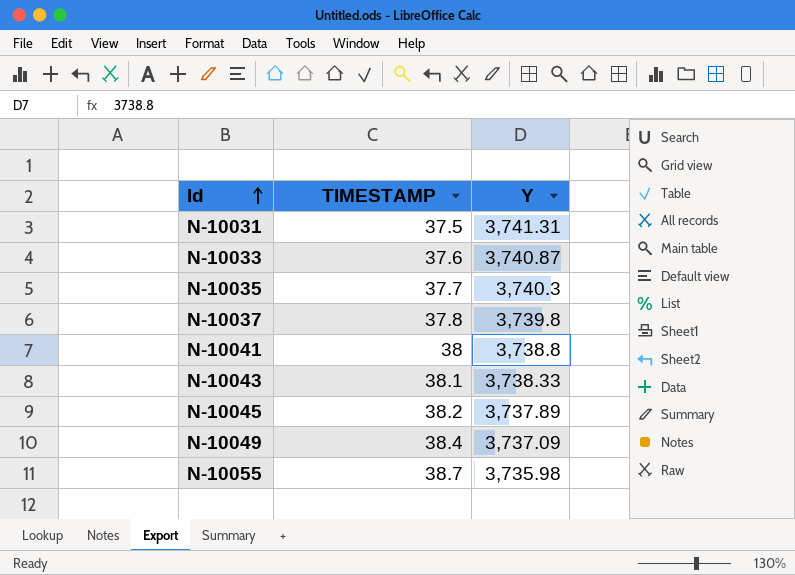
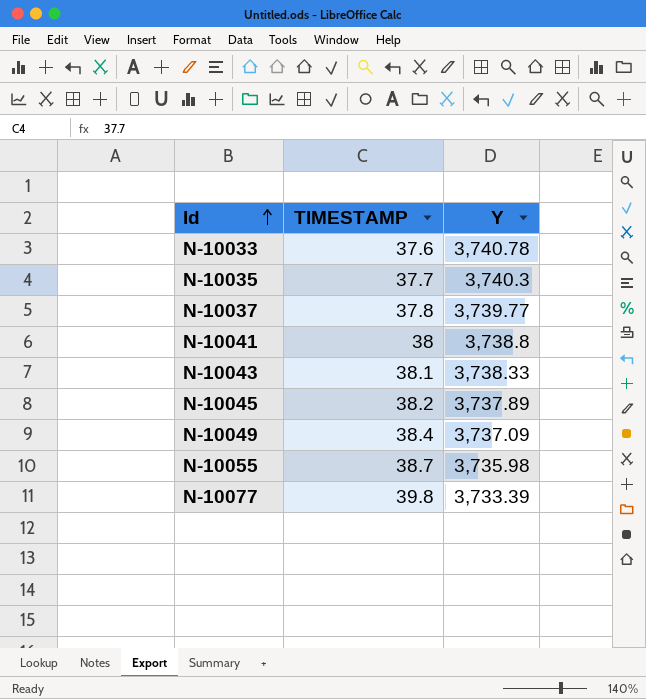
row N-10031: 37.5 | 3,741.31 -> none
N-10033 | Y: 3,740.87 -> 3,740.78
N-10037 | Y: 3,739.8 -> 3,739.77
row N-10077: none -> 39.8 | 3,733.39

